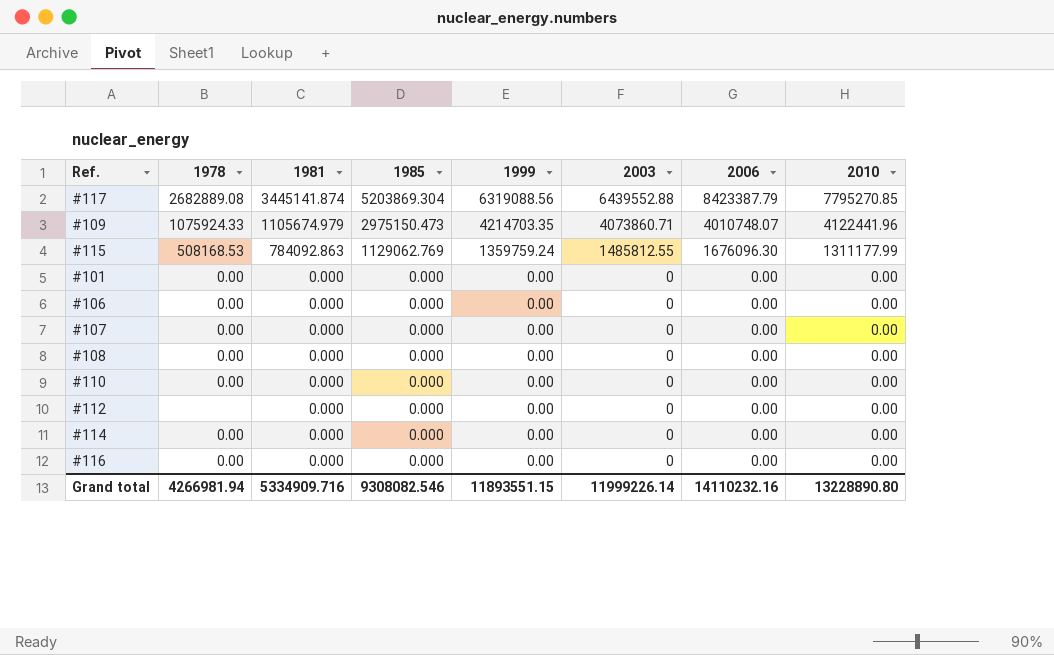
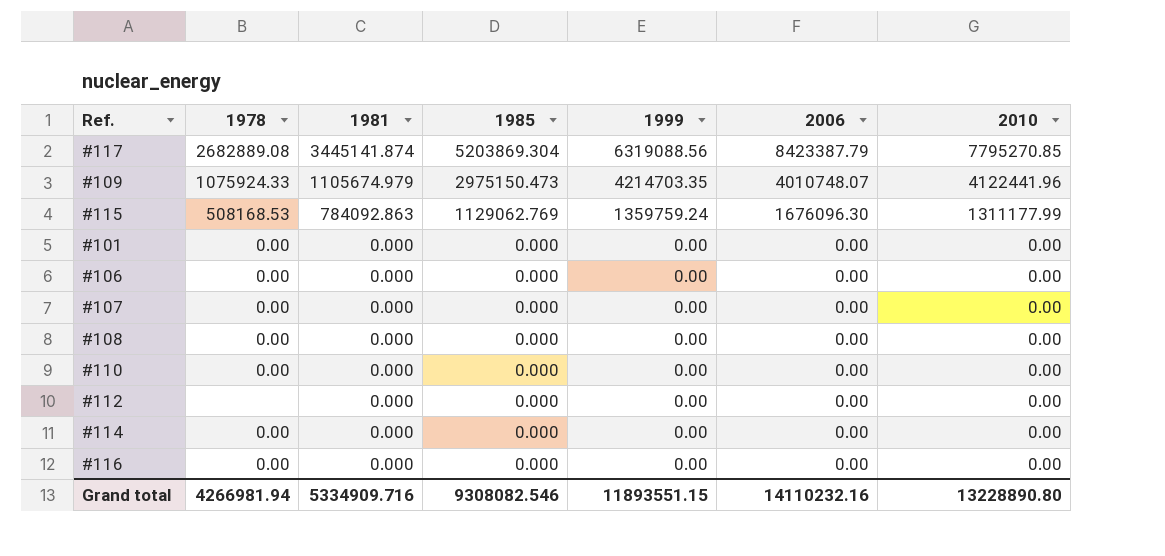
column 2003 | position: 6 -> none

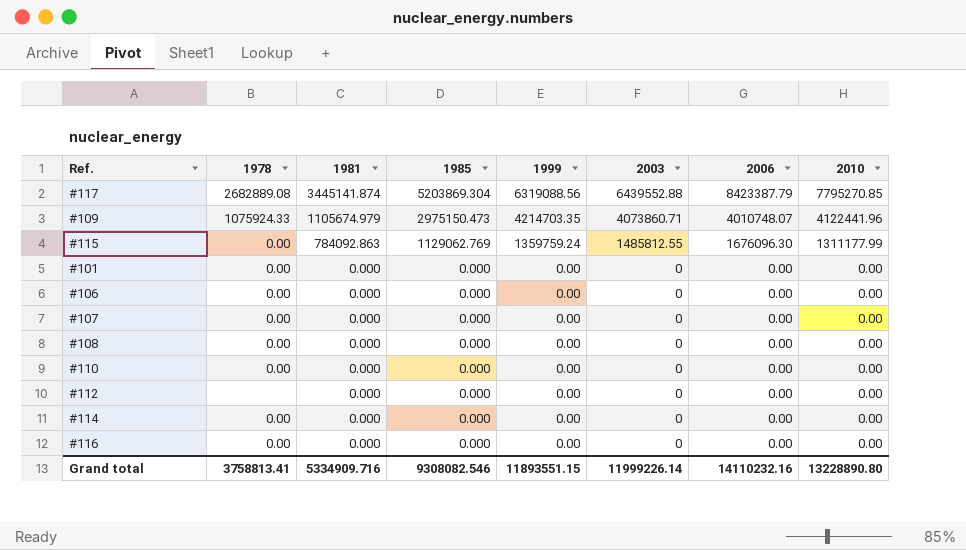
column 2003 | position: none -> 6
#115 | 1978: 508168.53 -> 0.00
Grand total | 1978: 4266981.94 -> 3758813.41

